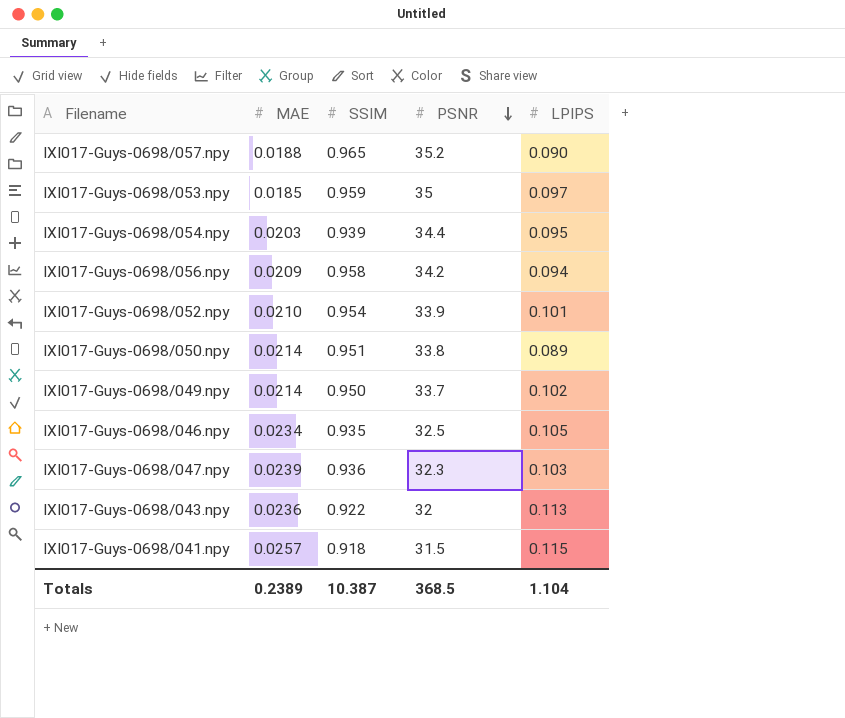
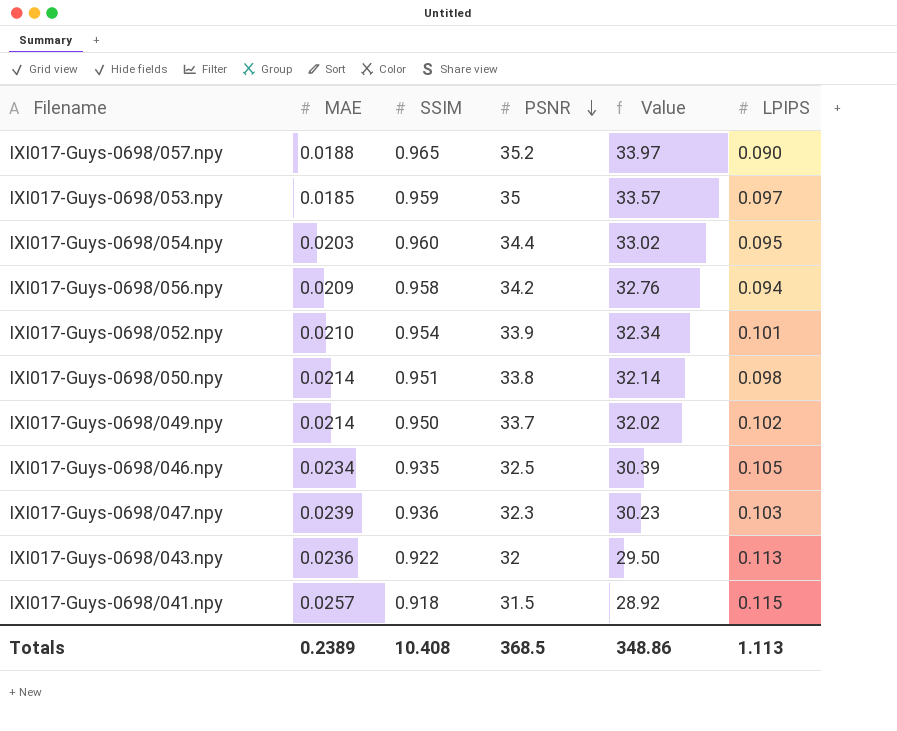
column Value | formula: none -> [SSIM] * [PSNR]
IXI017-Guys-0698/054.npy | SSIM: 0.939 -> 0.960
IXI017-Guys-0698/050.npy | LPIPS: 0.089 -> 0.098
Totals | SSIM: 10.387 -> 10.408
Totals | LPIPS: 1.104 -> 1.113

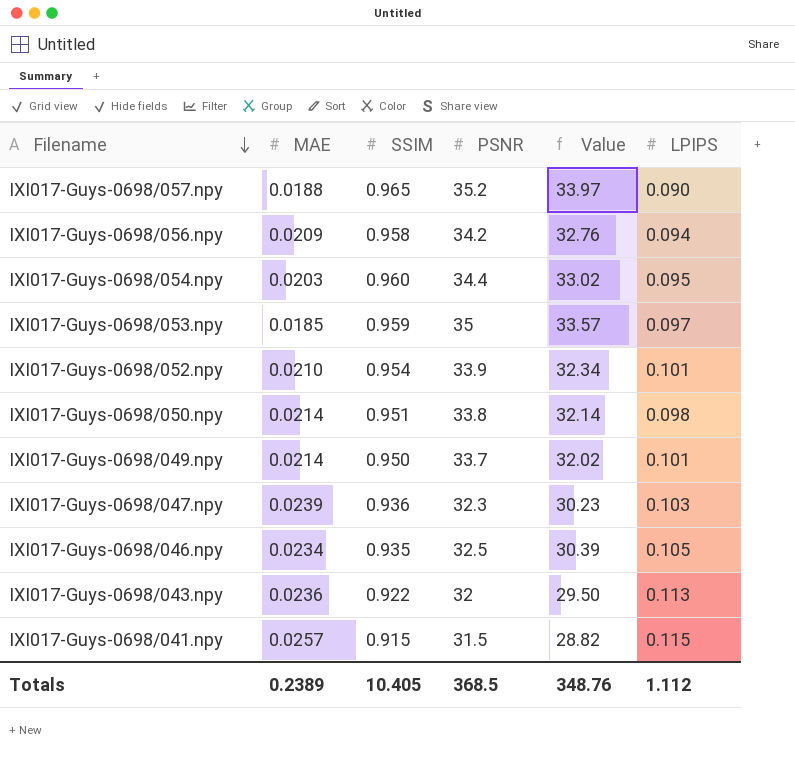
row order: PSNR descending -> Filename descending
IXI017-Guys-0698/049.npy | LPIPS: 0.102 -> 0.101
IXI017-Guys-0698/041.npy | SSIM: 0.918 -> 0.915
IXI017-Guys-0698/041.npy | Value: 28.92 -> 28.82
Totals | SSIM: 10.408 -> 10.405
Totals | Value: 348.86 -> 348.76
Totals | LPIPS: 1.113 -> 1.112

